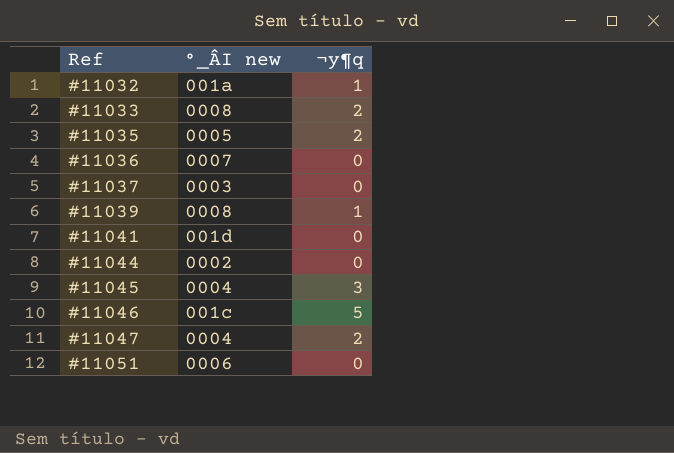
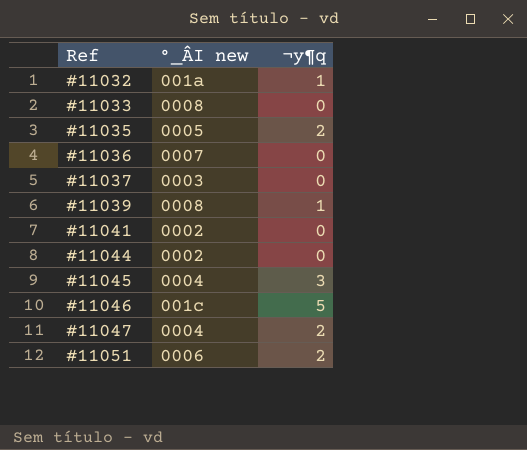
#11033 | ¬y¶q: 2 -> 0
#11041 | °_ÂI new: 001d -> 0002
#11051 | ¬y¶q: 0 -> 2

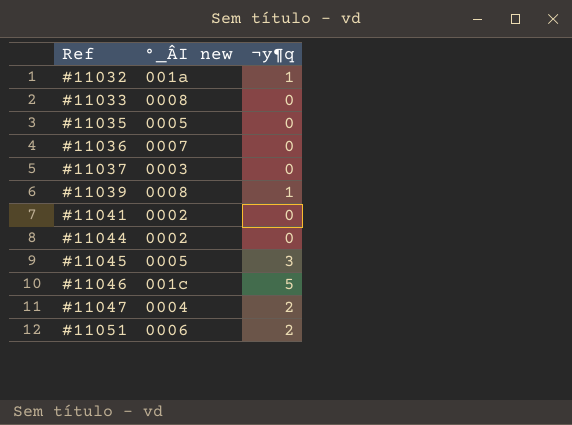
#11035 | ¬y¶q: 2 -> 0
#11045 | °_ÂI new: 0004 -> 0005

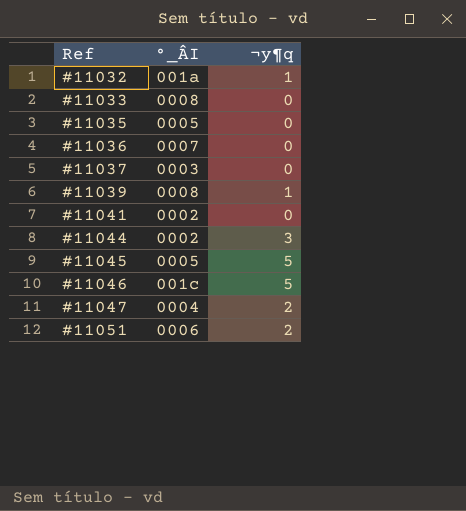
column name: °_ÂI new -> °_ÂI
#11044 | ¬y¶q: 0 -> 3
#11045 | ¬y¶q: 3 -> 5

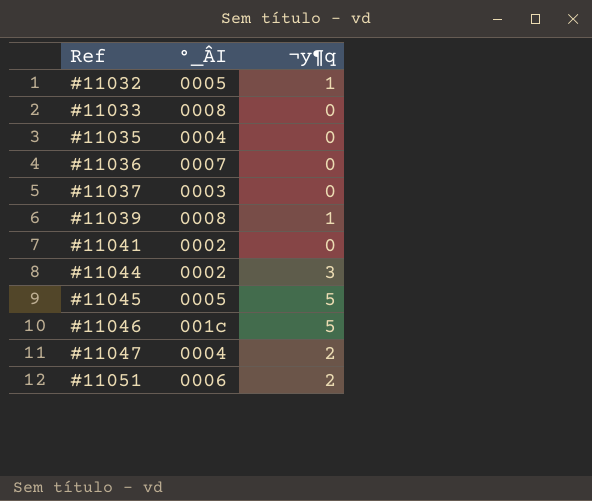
#11032 | °_ÂI: 001a -> 0005
#11035 | °_ÂI: 0005 -> 0004

